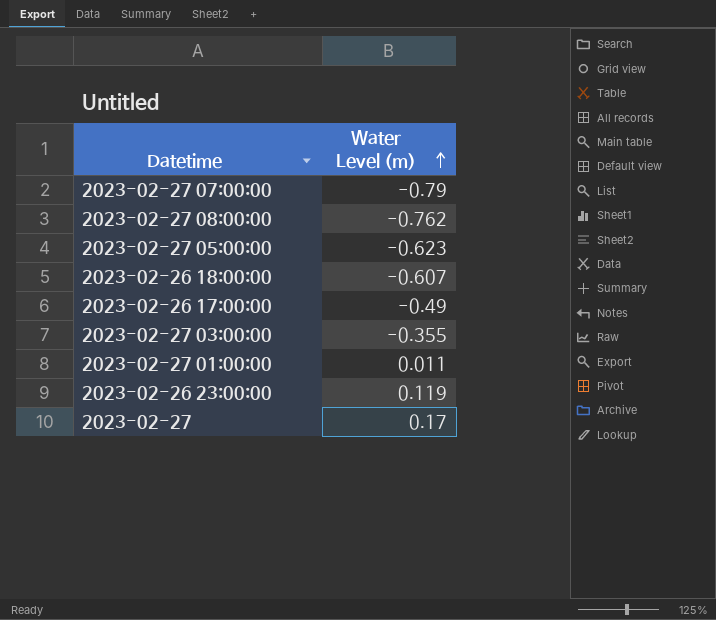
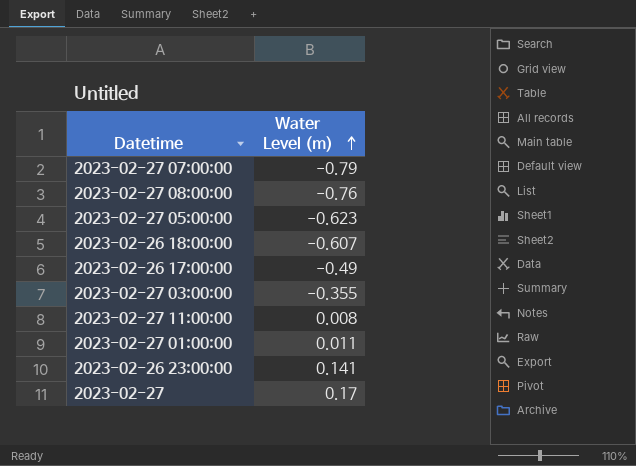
2023-02-27 08:00:00 | Water Level (m): -0.762 -> -0.76
row 2023-02-27 11:00:00: none -> 0.008
2023-02-26 23:00:00 | Water Level (m): 0.119 -> 0.141

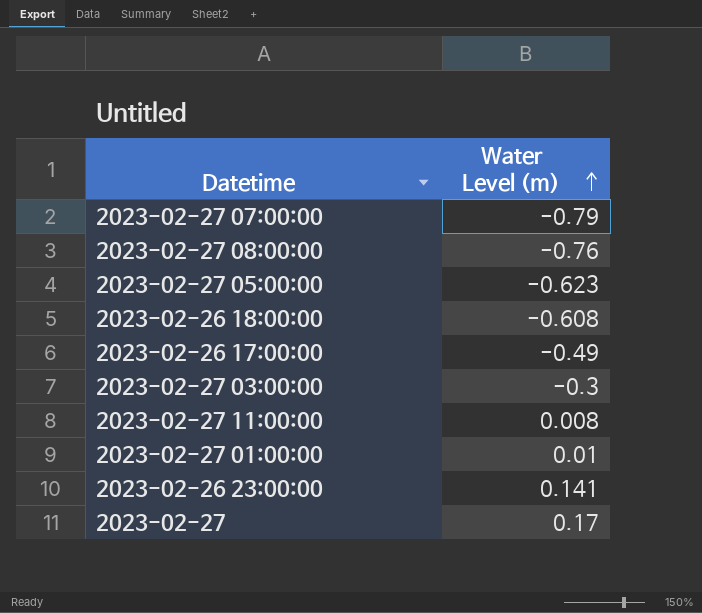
2023-02-26 18:00:00 | Water Level (m): -0.607 -> -0.608
2023-02-27 03:00:00 | Water Level (m): -0.355 -> -0.3
2023-02-27 01:00:00 | Water Level (m): 0.011 -> 0.01

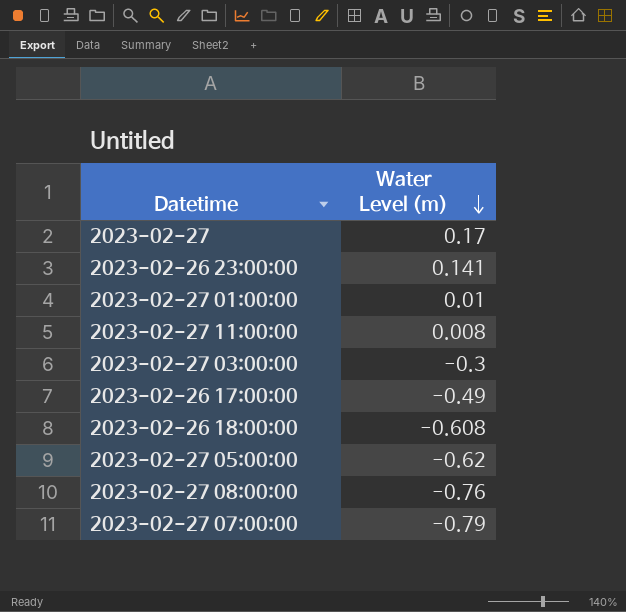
row order: Water Level (m) ascending -> Water Level (m) descending
2023-02-27 05:00:00 | Water Level (m): -0.623 -> -0.62

